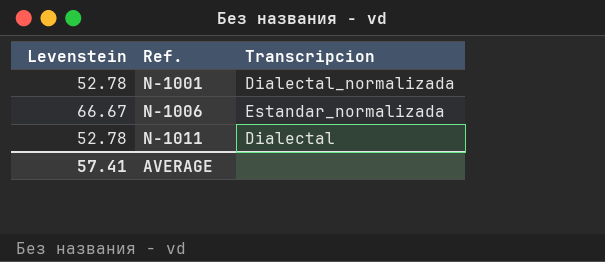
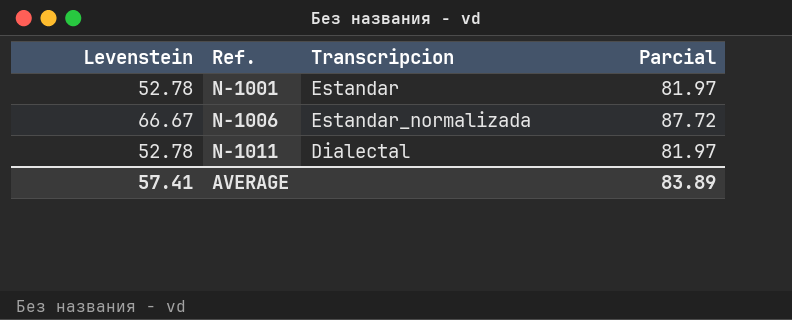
column Parcial | position: none -> 4
N-1001 | Transcripcion: Dialectal_normalizada -> Estandar

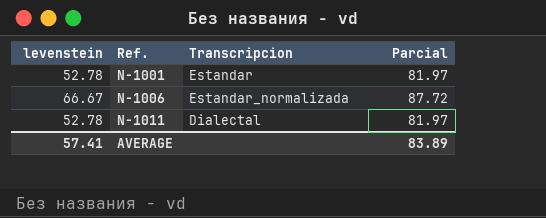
column name: Levenstein -> levenstein

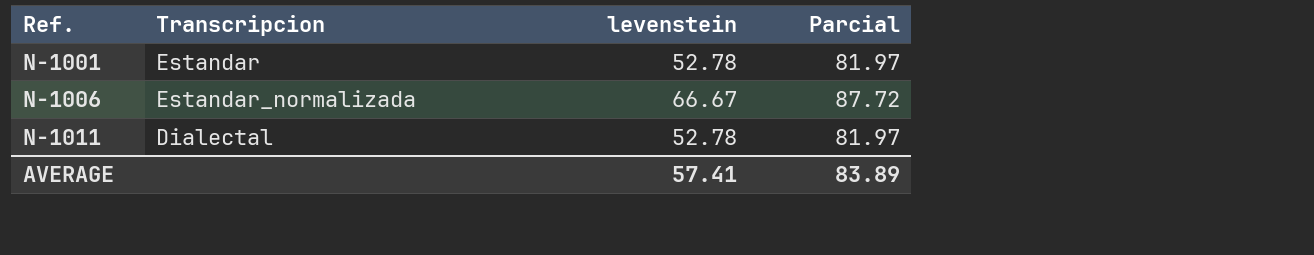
column levenstein | position: 1 -> 3

